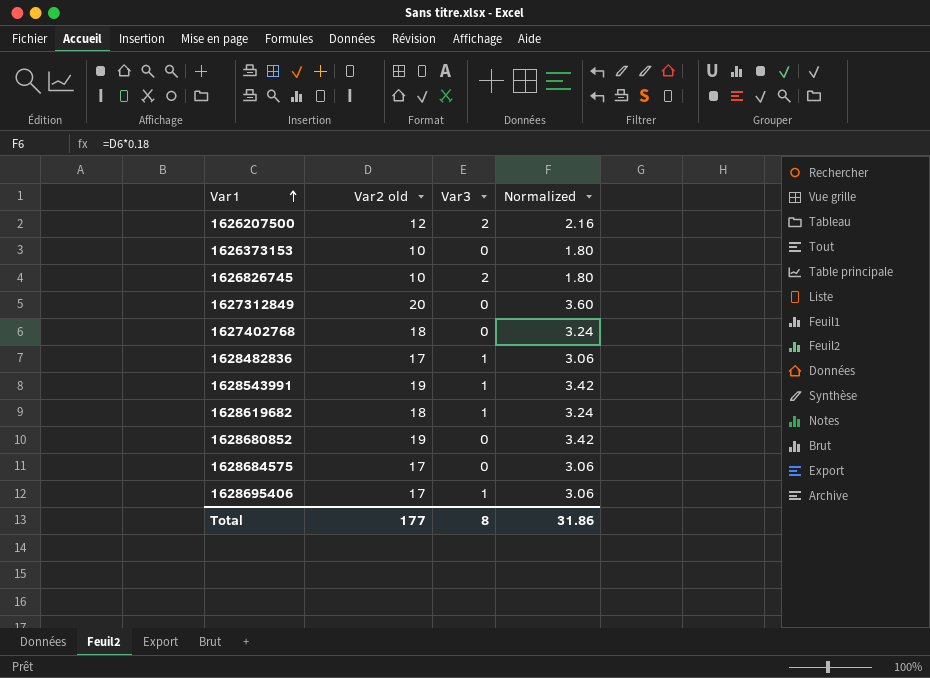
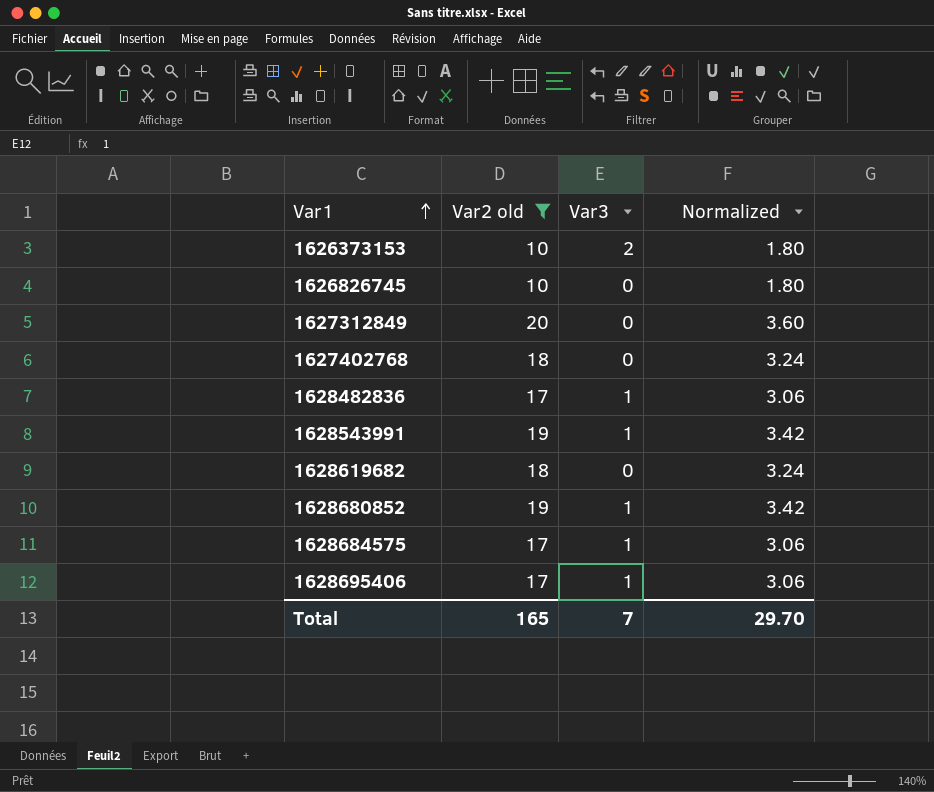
filter: none -> Var2 old != 12
1626373153 | Var3: 0 -> 2
1626826745 | Var3: 2 -> 0
1628619682 | Var3: 1 -> 0
1628680852 | Var3: 0 -> 1
1628684575 | Var3: 0 -> 1
Total | Var2 old: 177 -> 165
Total | Var3: 8 -> 7
Total | Normalized: 31.86 -> 29.70

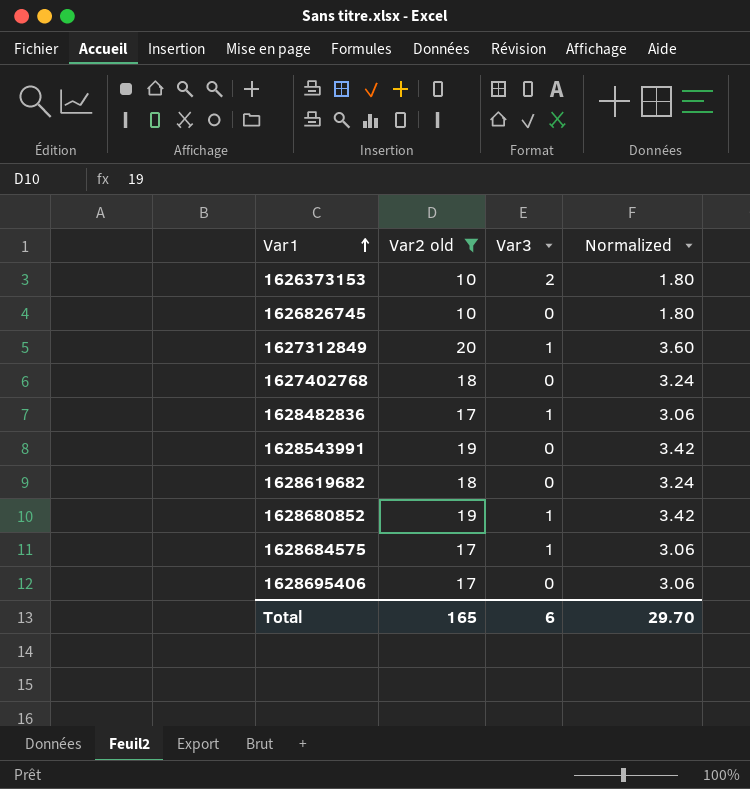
1627312849 | Var3: 0 -> 1
1628543991 | Var3: 1 -> 0
1628695406 | Var3: 1 -> 0
Total | Var3: 7 -> 6

